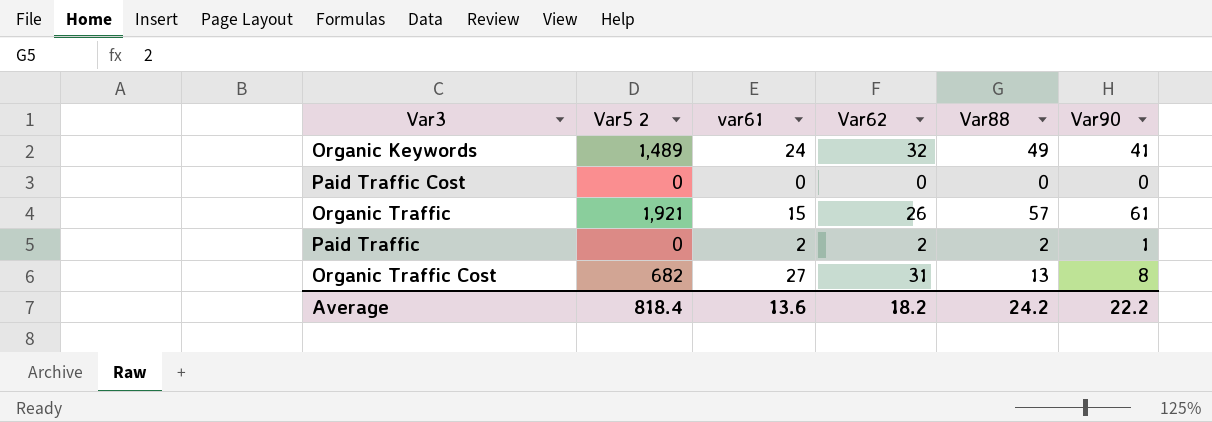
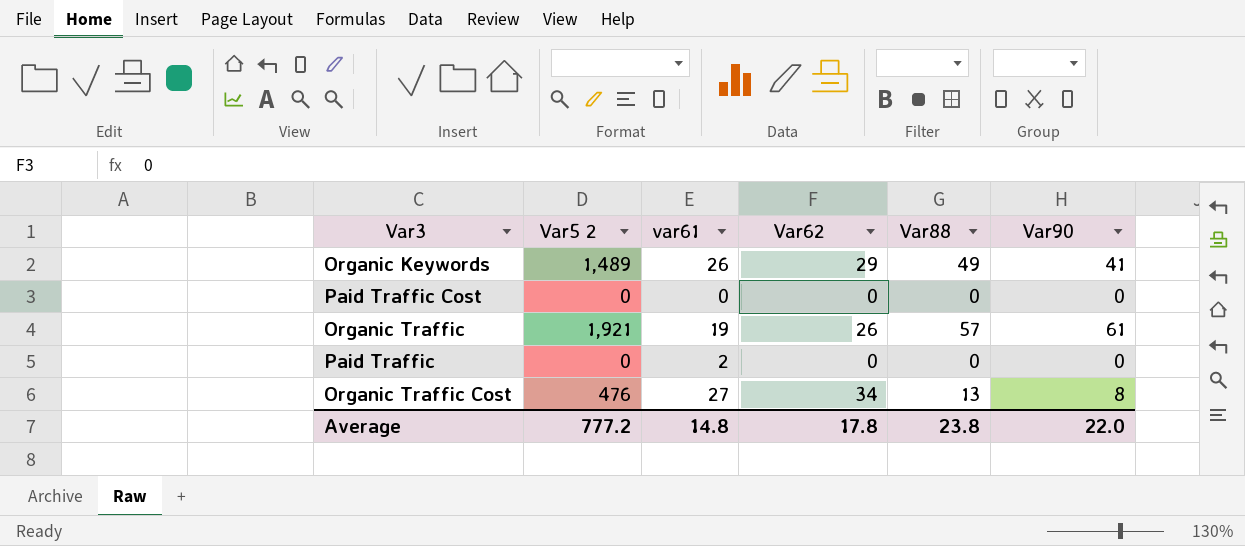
Organic Keywords | var61: 24 -> 26
Organic Keywords | Var62: 32 -> 29
Organic Traffic | var61: 15 -> 19
Paid Traffic | Var62: 2 -> 0
Paid Traffic | Var88: 2 -> 0
Paid Traffic | Var90: 1 -> 0
Organic Traffic Cost | Var5 2: 682 -> 476
Organic Traffic Cost | Var62: 31 -> 34
Average | Var5 2: 818.4 -> 777.2
Average | var61: 13.6 -> 14.8
Average | Var62: 18.2 -> 17.8
Average | Var88: 24.2 -> 23.8
Average | Var90: 22.2 -> 22.0

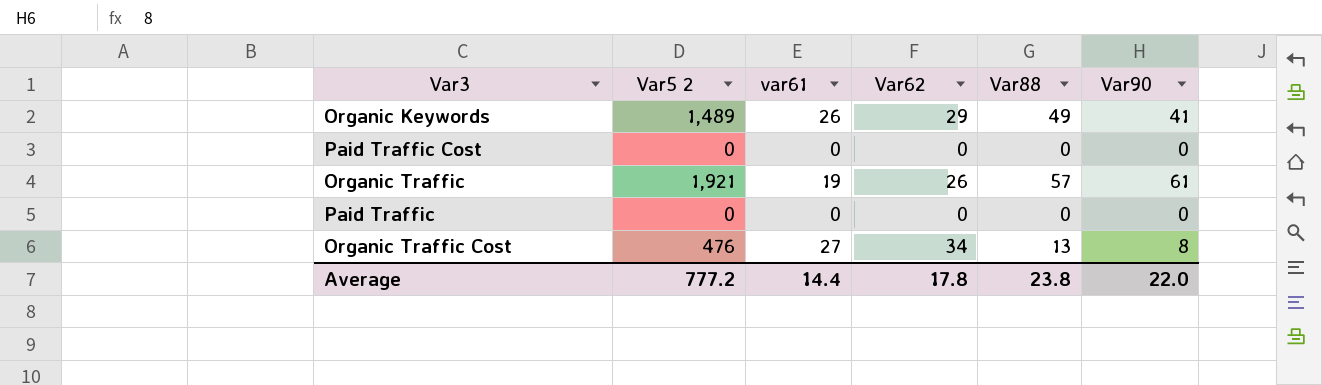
Paid Traffic | var61: 2 -> 0
Average | var61: 14.8 -> 14.4

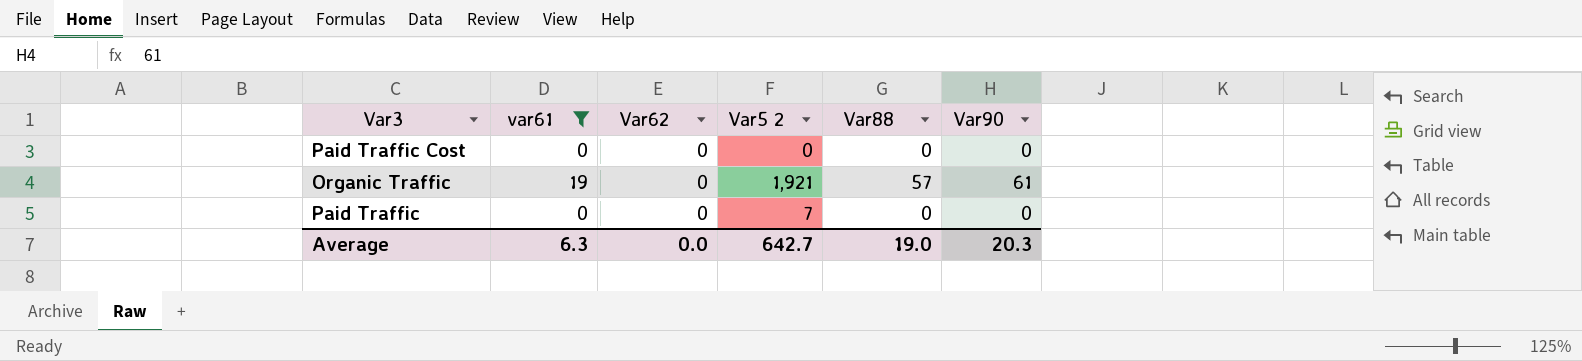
filter: none -> var61 <= 19
column Var5 2 | position: 2 -> 4
Organic Traffic | Var62: 26 -> 0
Paid Traffic | Var5 2: 0 -> 7
Average | var61: 14.4 -> 6.3
Average | Var62: 17.8 -> 0.0
Average | Var5 2: 777.2 -> 642.7
Average | Var88: 23.8 -> 19.0
Average | Var90: 22.0 -> 20.3

